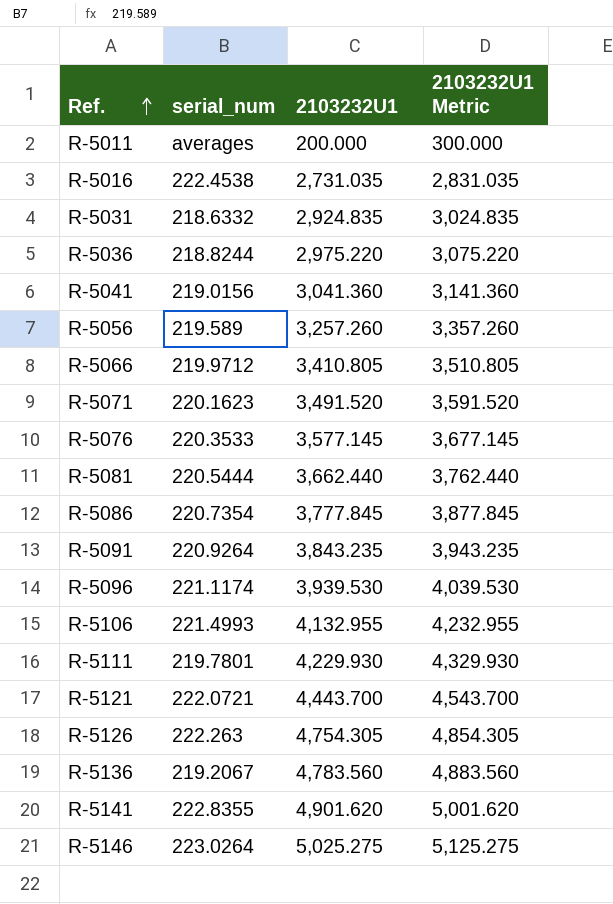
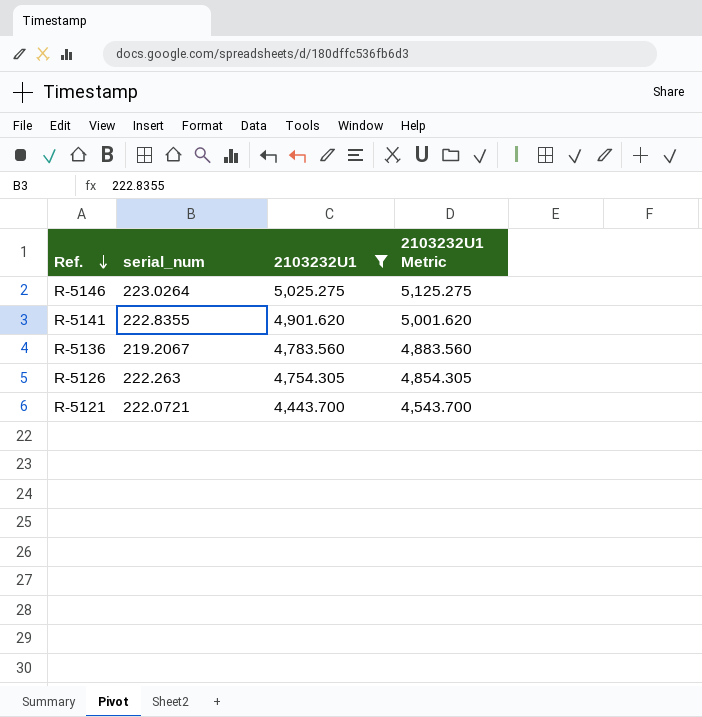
filter: none -> 2103232U1 >= 4,443.700
row order: Ref. ascending -> Ref. descending

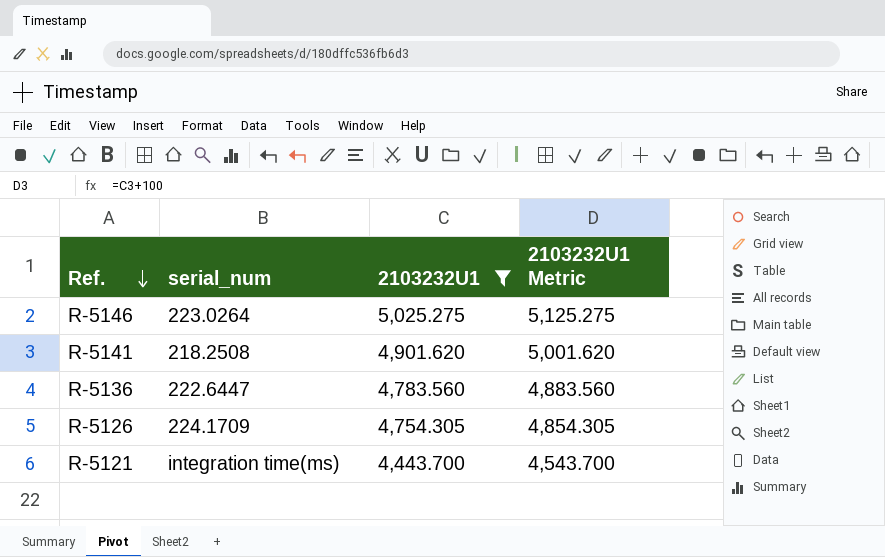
R-5141 | serial_num: 222.8355 -> 218.2508
R-5136 | serial_num: 219.2067 -> 222.6447
R-5126 | serial_num: 222.263 -> 224.1709
R-5121 | serial_num: 222.0721 -> integration time(ms)

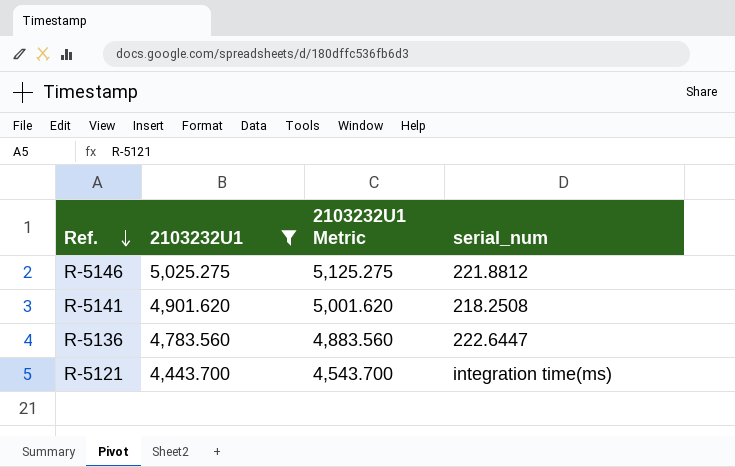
column serial_num | position: 2 -> 4
row R-5126: 224.1709 | 4,754.305 | 4,854.305 -> none
R-5146 | serial_num: 223.0264 -> 221.8812

